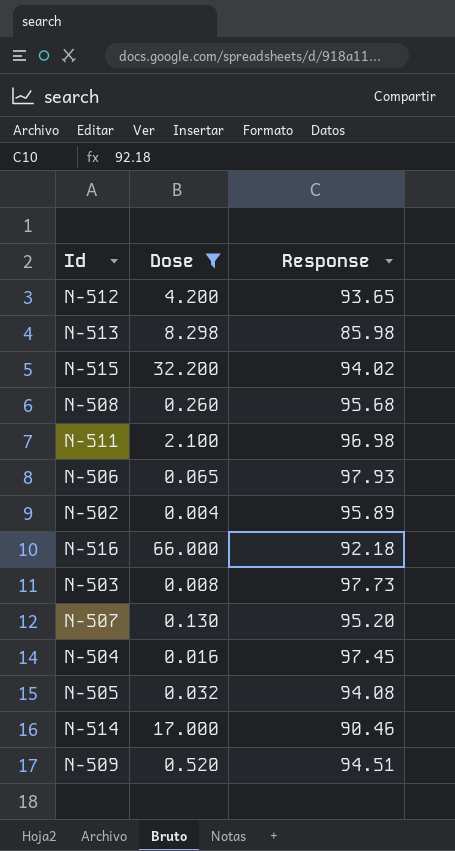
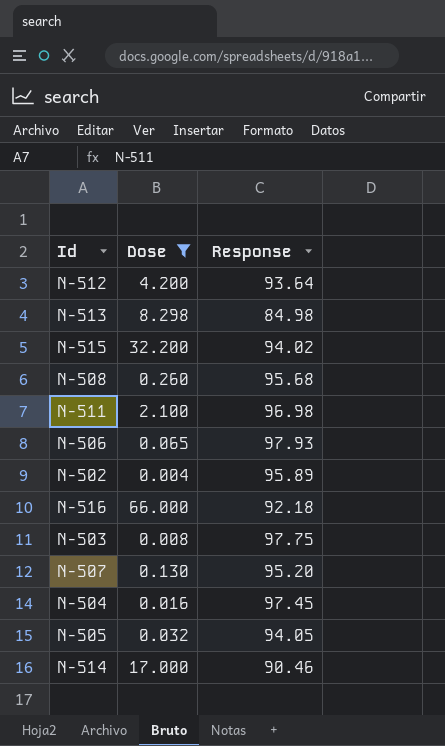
row N-509: 0.520 | 94.51 -> none
N-512 | Response: 93.65 -> 93.64
N-513 | Response: 85.98 -> 84.98
N-503 | Response: 97.73 -> 97.75
N-505 | Response: 94.08 -> 94.05

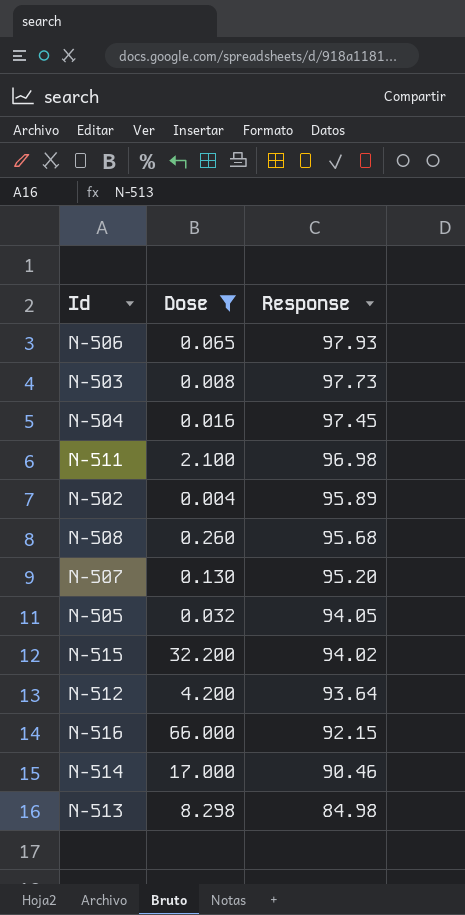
row order: none -> Response descending
N-503 | Response: 97.75 -> 97.73
N-516 | Response: 92.18 -> 92.15

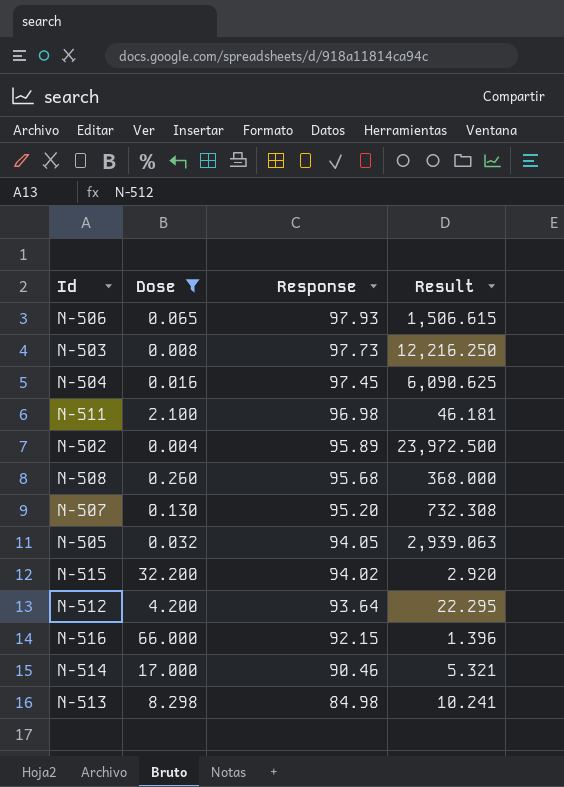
column Result | formula: none -> [Response] / [Dose]

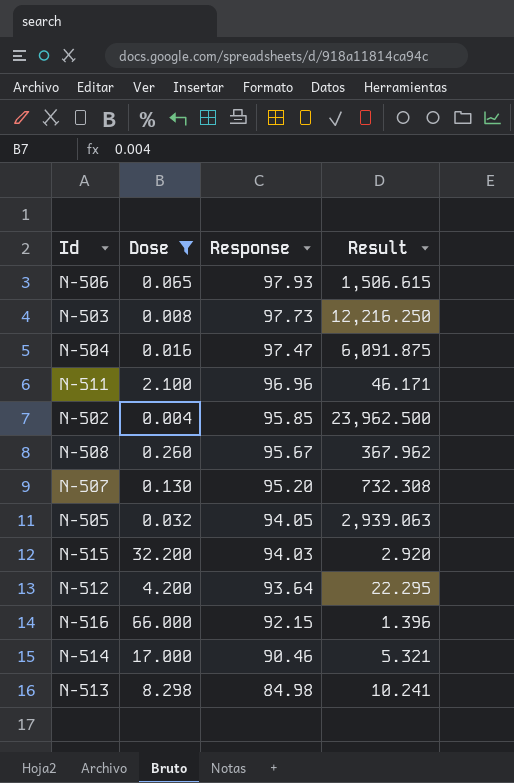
N-504 | Response: 97.45 -> 97.47
N-504 | Result: 6,090.625 -> 6,091.875
N-511 | Response: 96.98 -> 96.96
N-511 | Result: 46.181 -> 46.171
N-502 | Response: 95.89 -> 95.85
N-502 | Result: 23,972.500 -> 23,962.500
N-508 | Response: 95.68 -> 95.67
N-508 | Result: 368.000 -> 367.962
N-515 | Response: 94.02 -> 94.03

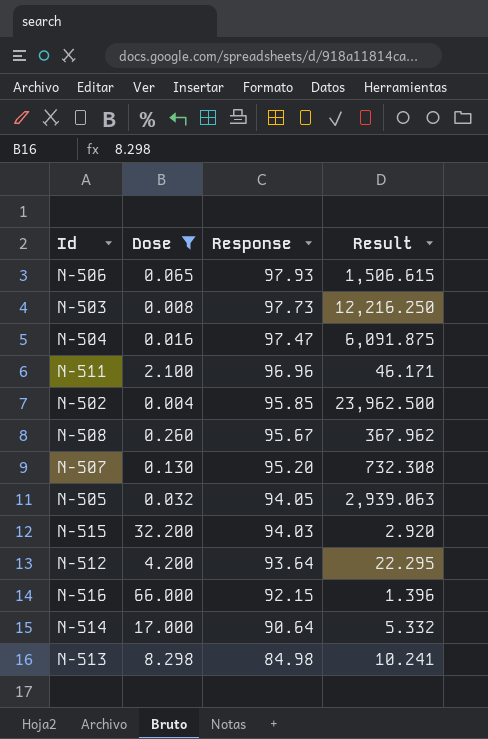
N-514 | Response: 90.46 -> 90.64
N-514 | Result: 5.321 -> 5.332

